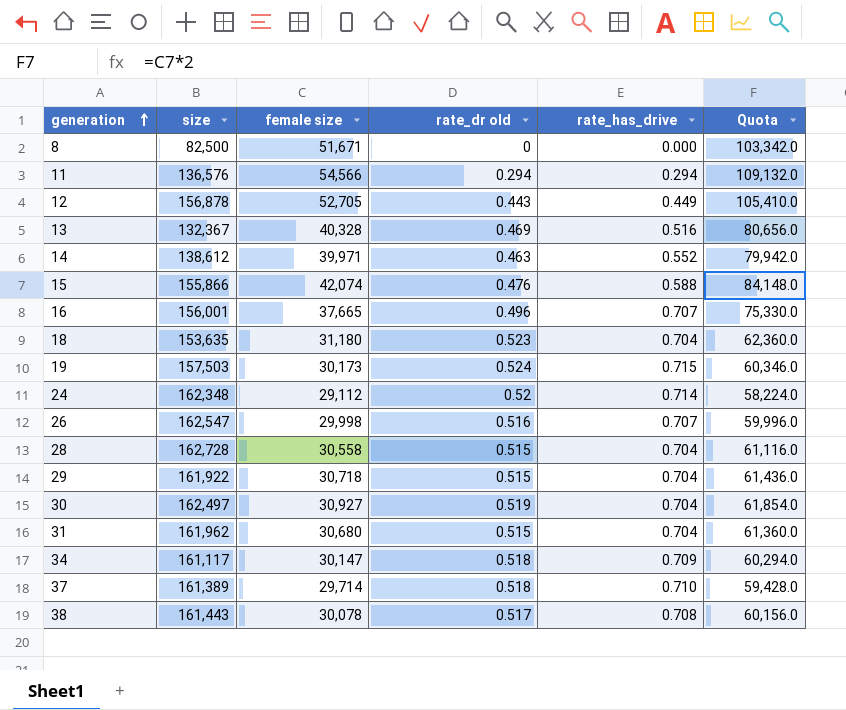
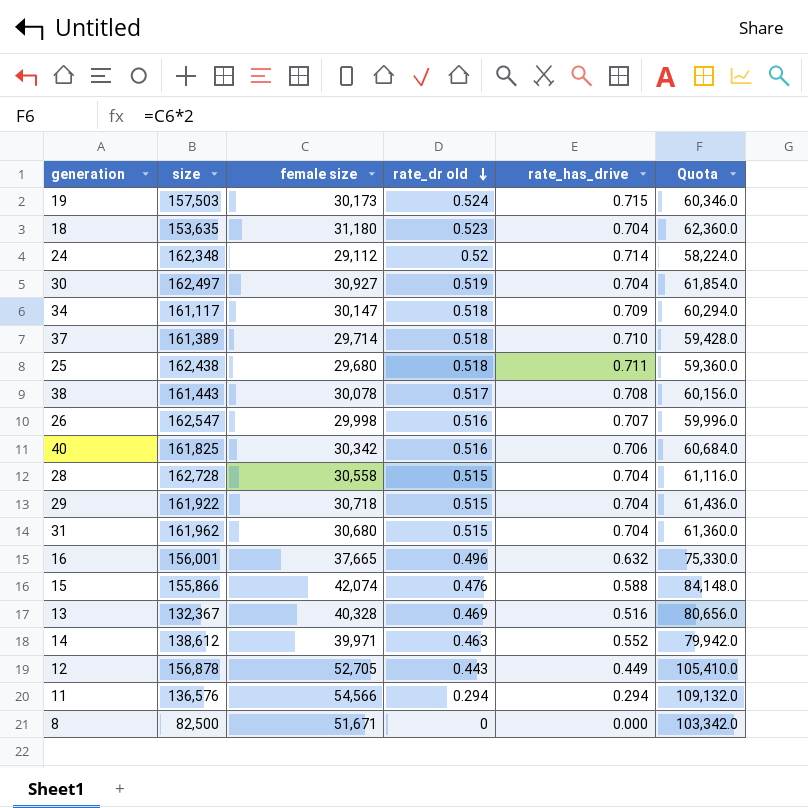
row order: generation ascending -> rate_dr old descending
row 25: none -> 162,438 | 29,680 | 0.518 | 0.711 | 59,360.0
row 40: none -> 161,825 | 30,342 | 0.516 | 0.706 | 60,684.0
16 | rate_has_drive: 0.707 -> 0.632

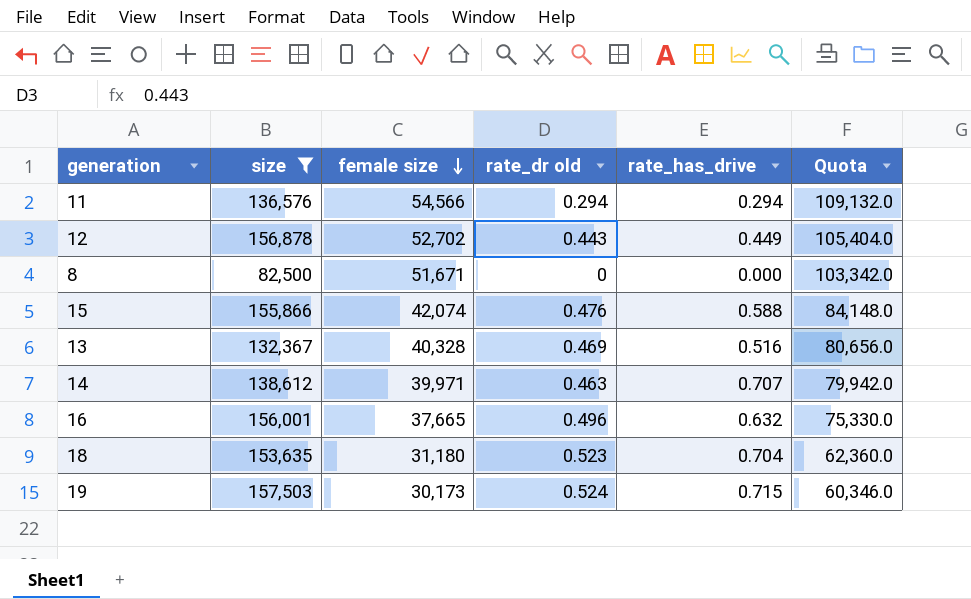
filter: none -> size <= 157,503
row order: rate_dr old descending -> female size descending
12 | female size: 52,705 -> 52,702
12 | Quota: 105,410.0 -> 105,404.0
14 | rate_has_drive: 0.552 -> 0.707

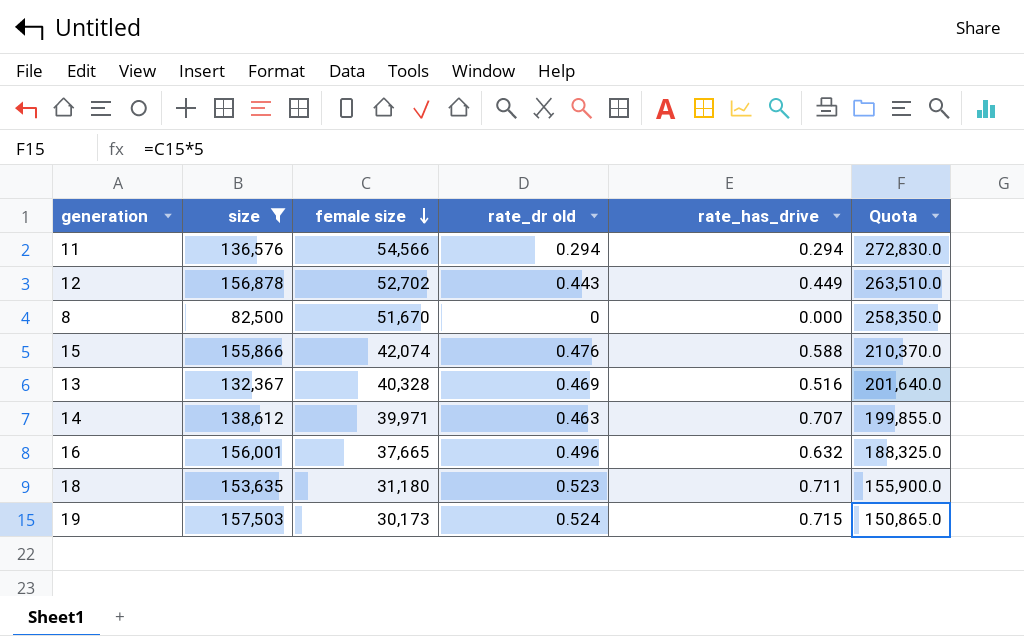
column Quota | formula: [female size] * 2 -> [female size] * 5
8 | female size: 51,671 -> 51,670
18 | rate_has_drive: 0.704 -> 0.711

